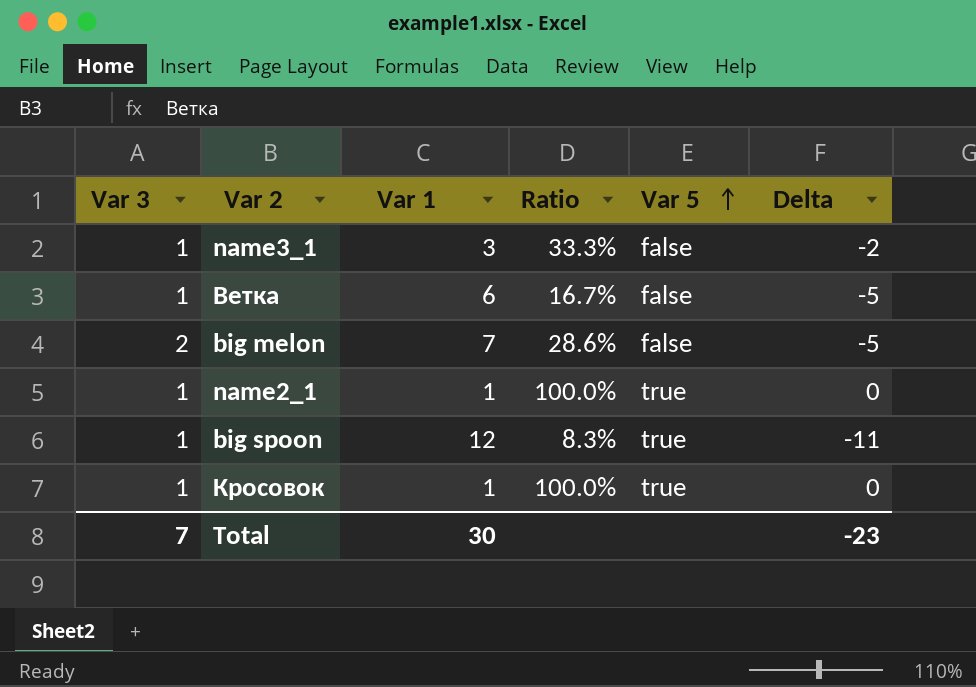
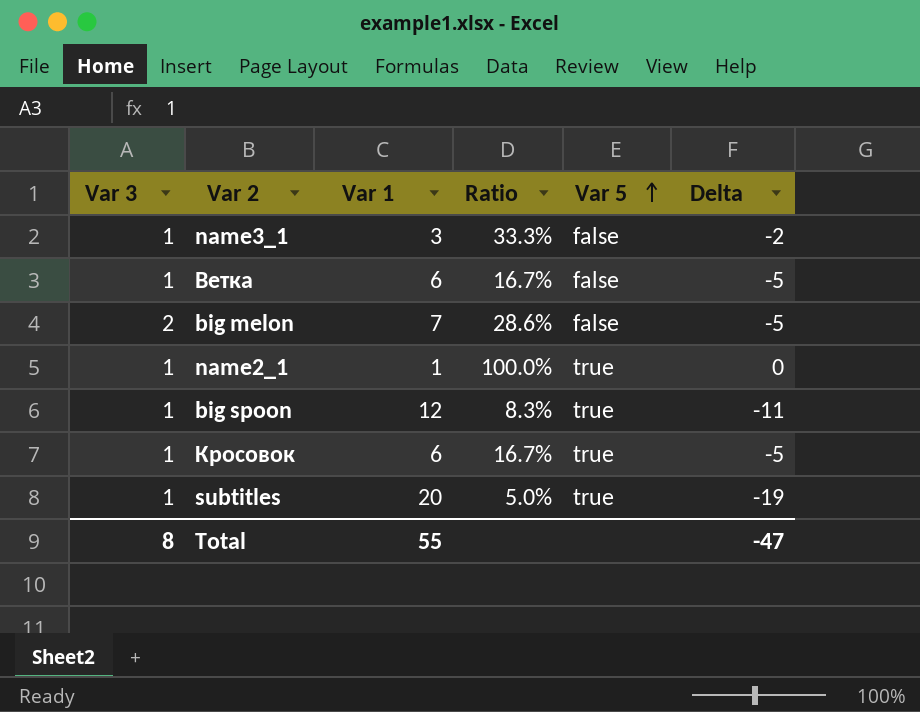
Кросовок | Var 1: 1 -> 6
Кросовок | Ratio: 100.0% -> 16.7%
Кросовок | Delta: 0 -> -5
row subtitles: none -> 1 | 20 | 5.0% | true | -19
Total | Var 3: 7 -> 8
Total | Var 1: 30 -> 55
Total | Delta: -23 -> -47

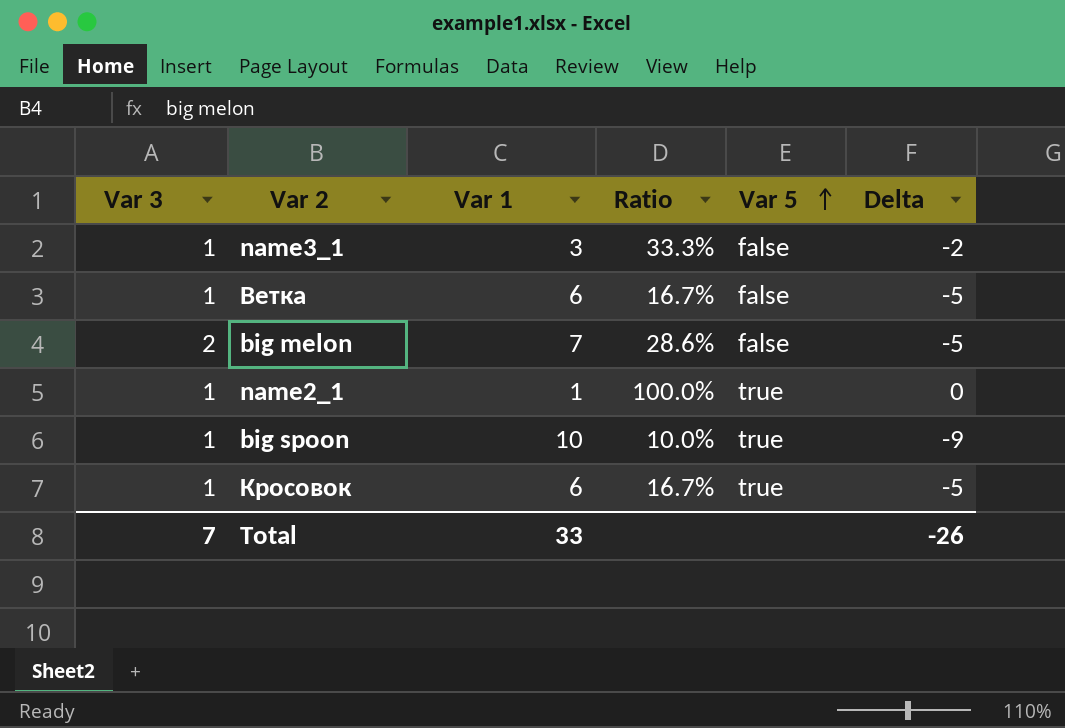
row subtitles: 1 | 20 | 5.0% | true | -19 -> none
big spoon | Var 1: 12 -> 10
big spoon | Ratio: 8.3% -> 10.0%
big spoon | Delta: -11 -> -9
Total | Var 3: 8 -> 7
Total | Var 1: 55 -> 33
Total | Delta: -47 -> -26

